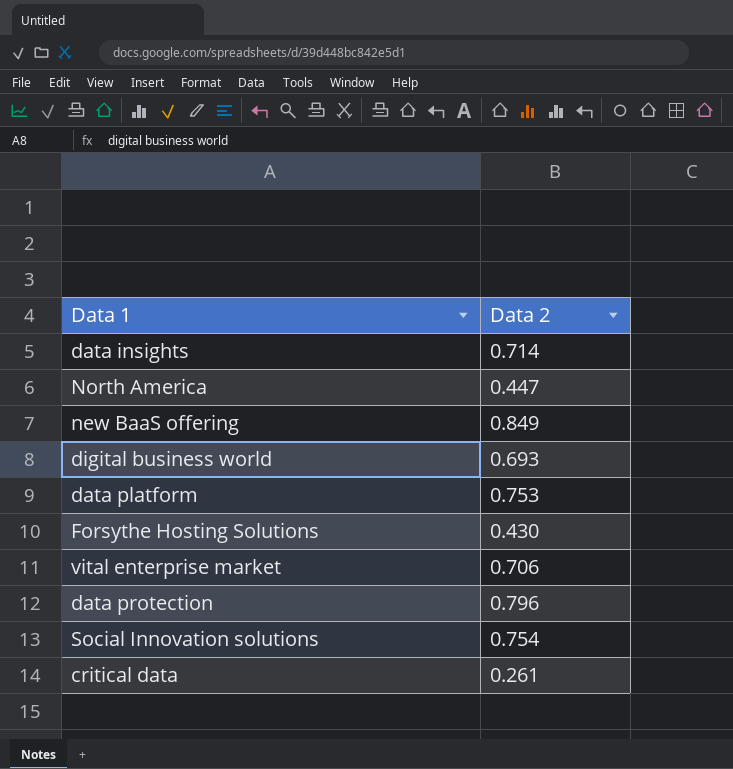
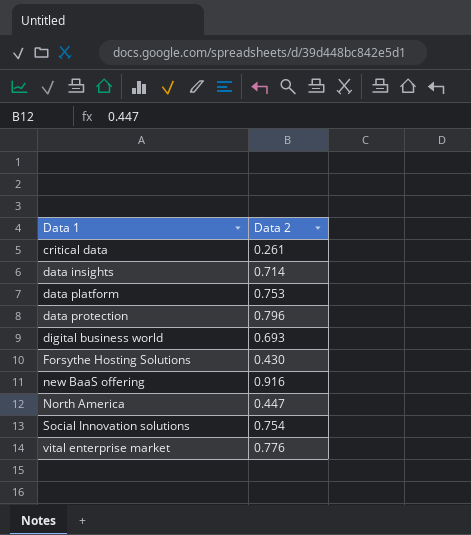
row order: none -> Data 1 ascending
new BaaS offering | Data 2: 0.849 -> 0.916
vital enterprise market | Data 2: 0.706 -> 0.776

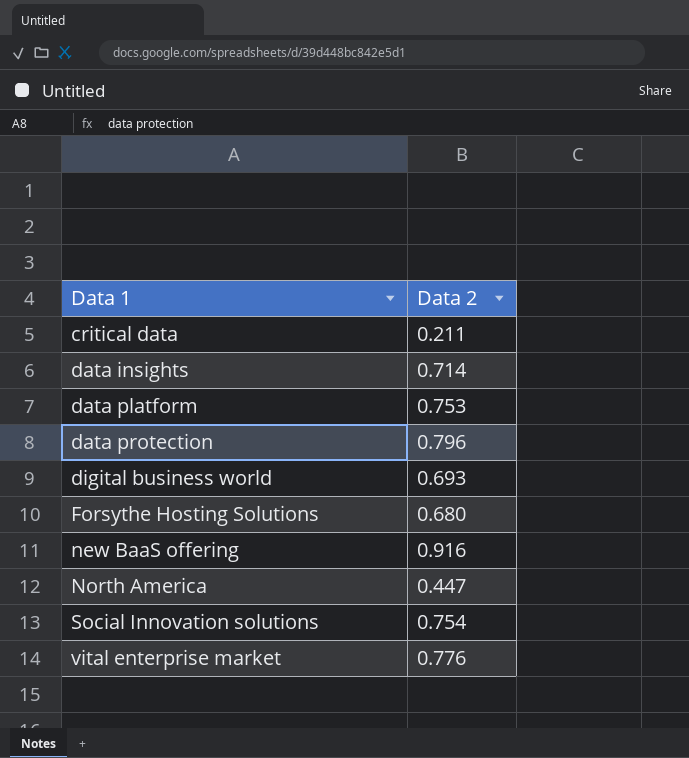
critical data | Data 2: 0.261 -> 0.211
Forsythe Hosting Solutions | Data 2: 0.430 -> 0.680

